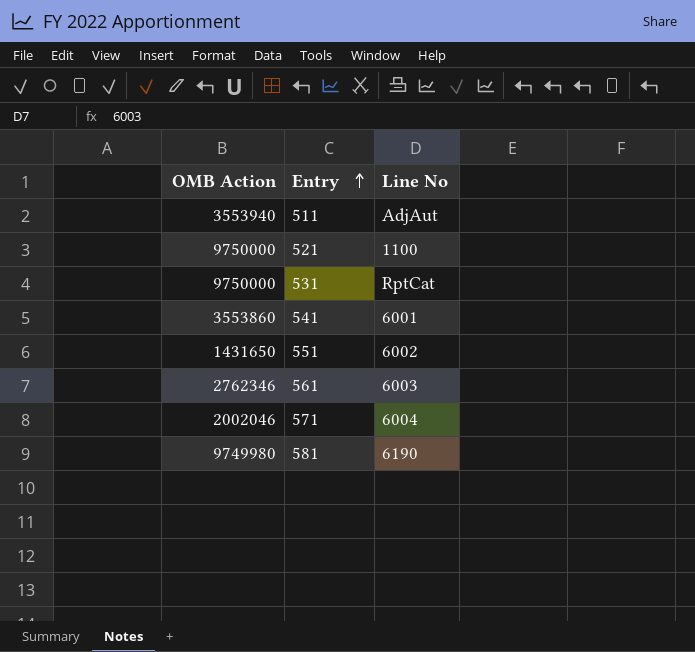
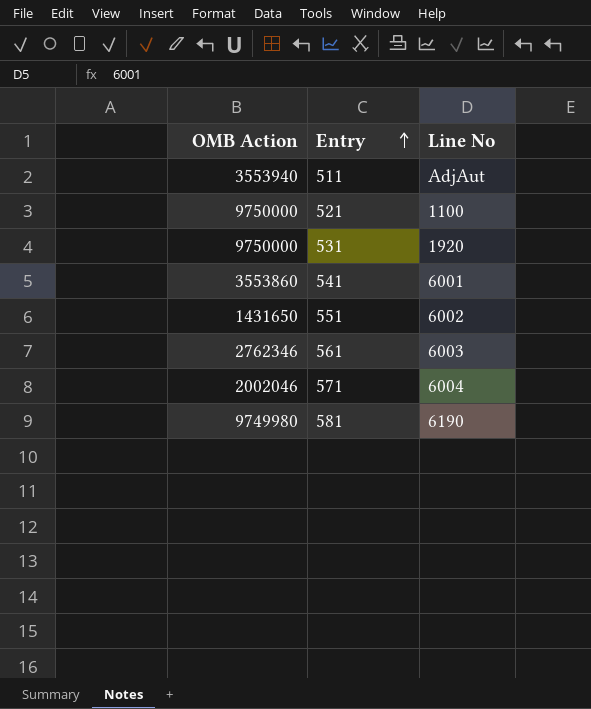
531 | Line No: RptCat -> 1920

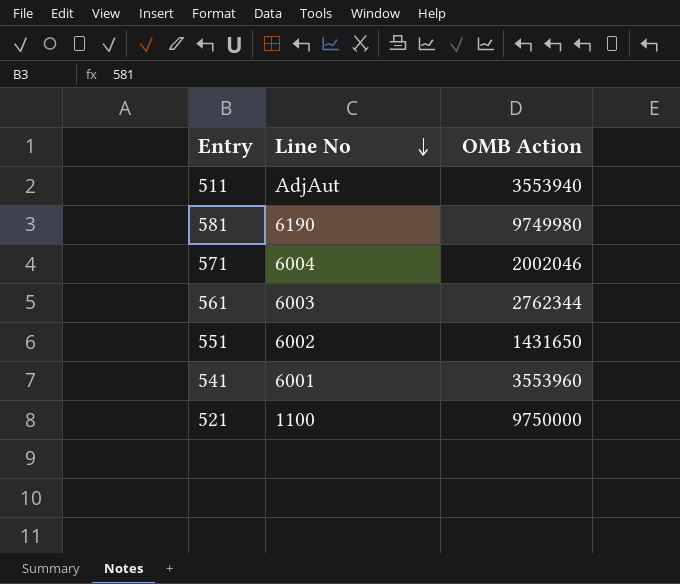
row order: Entry ascending -> Line No descending
column OMB Action | position: 1 -> 3
row 531: 9750000 | 1920 -> none
561 | OMB Action: 2762346 -> 2762344
541 | OMB Action: 3553860 -> 3553960

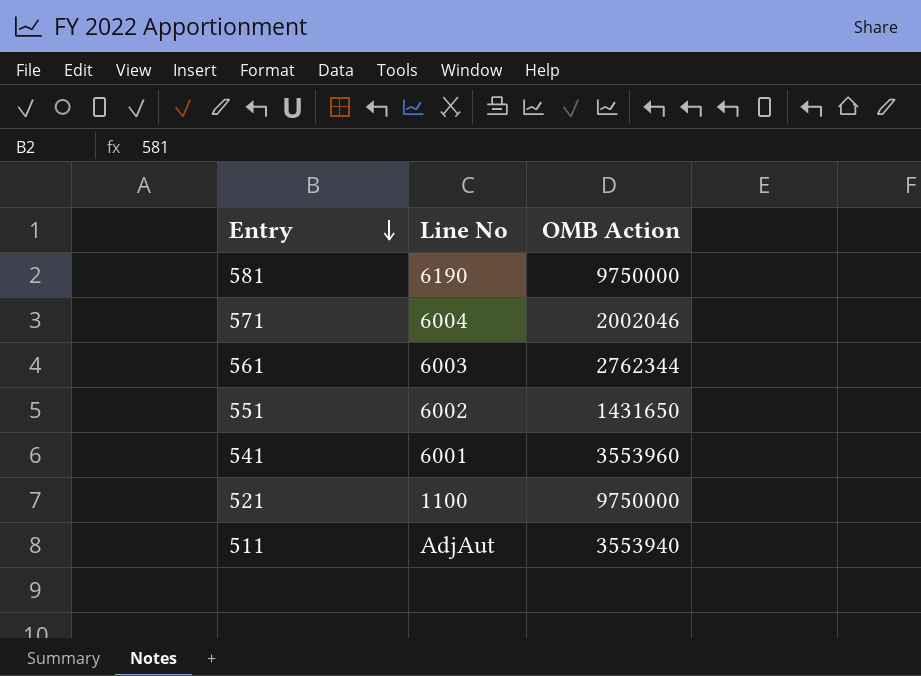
row order: Line No descending -> Entry descending
581 | OMB Action: 9749980 -> 9750000

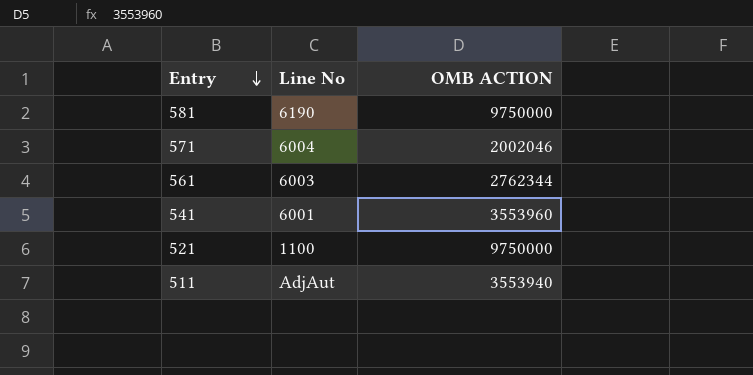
column name: OMB Action -> OMB ACTION
row 551: 6002 | 1431650 -> none

